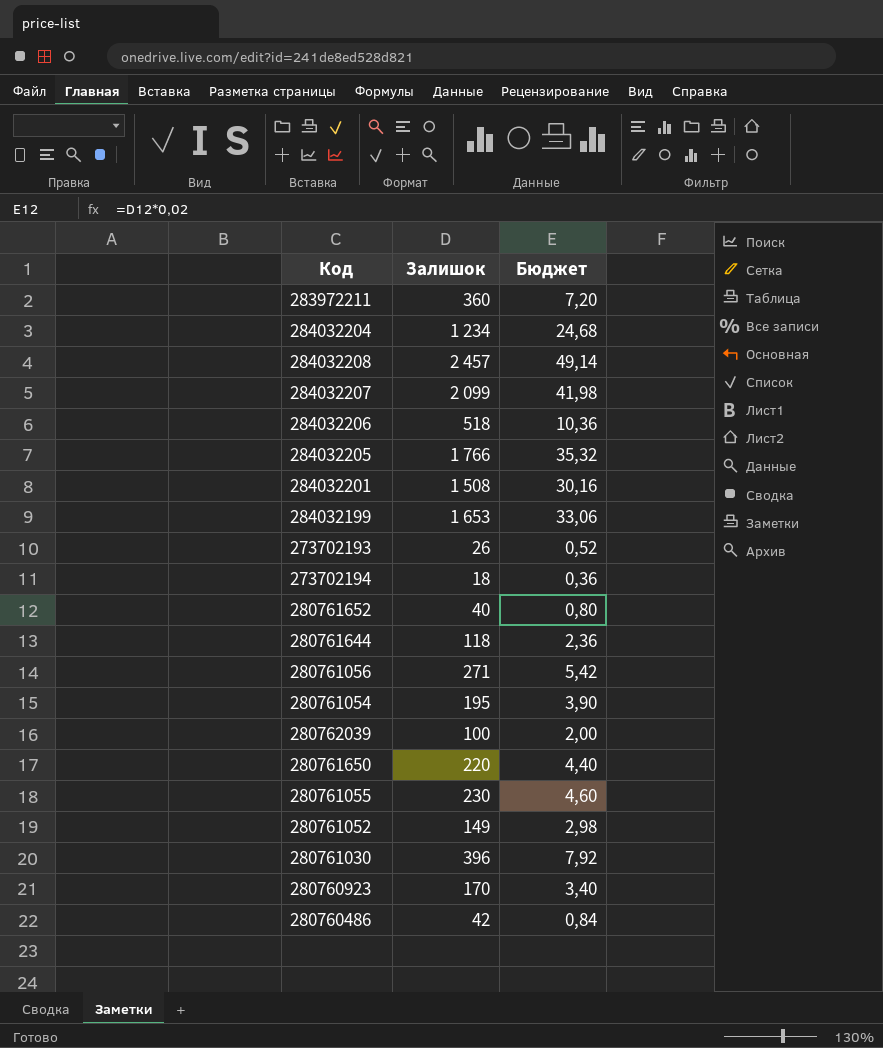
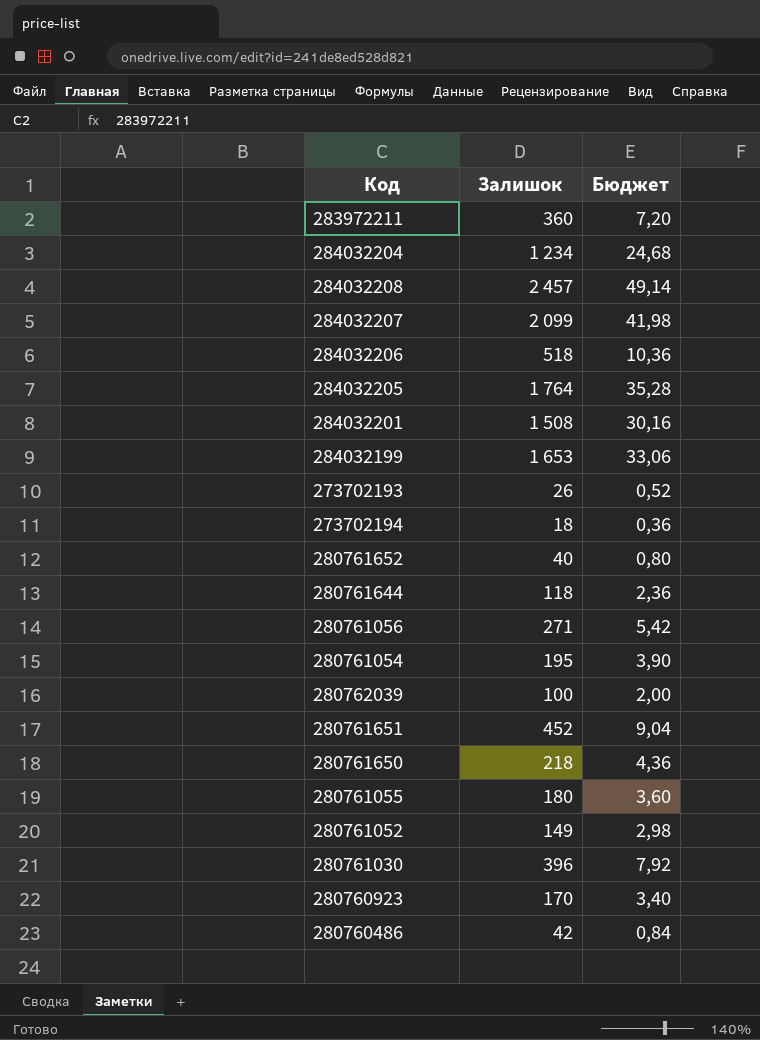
284032205 | Залишок: 1 766 -> 1 764
284032205 | Бюджет: 35,32 -> 35,28
row 280761651: none -> 452 | 9,04
280761650 | Залишок: 220 -> 218
280761650 | Бюджет: 4,40 -> 4,36
280761055 | Залишок: 230 -> 180
280761055 | Бюджет: 4,60 -> 3,60

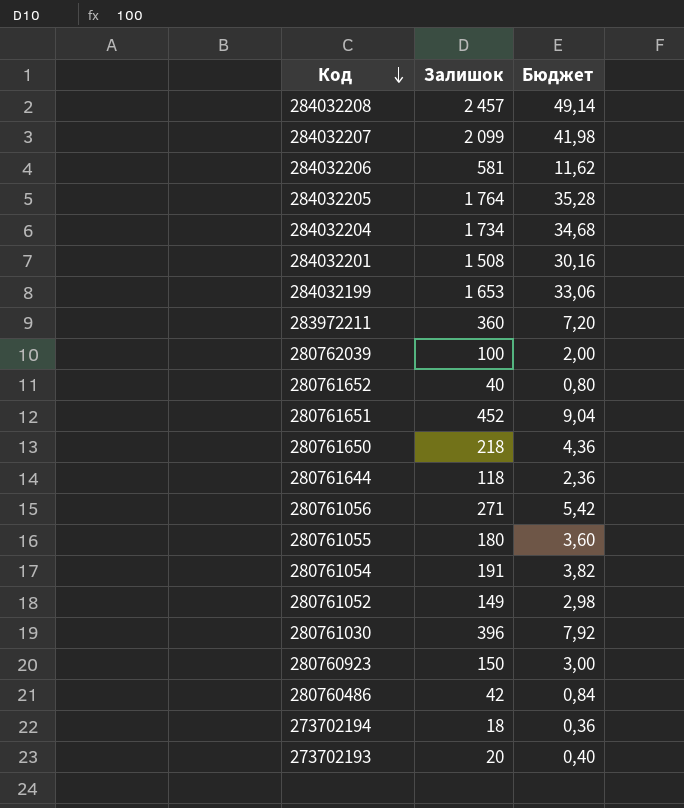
row order: none -> Код descending
284032206 | Залишок: 518 -> 581
284032206 | Бюджет: 10,36 -> 11,62
284032204 | Залишок: 1 234 -> 1 734
284032204 | Бюджет: 24,68 -> 34,68
280761054 | Залишок: 195 -> 191
280761054 | Бюджет: 3,90 -> 3,82
280760923 | Залишок: 170 -> 150
280760923 | Бюджет: 3,40 -> 3,00
273702193 | Залишок: 26 -> 20
273702193 | Бюджет: 0,52 -> 0,40

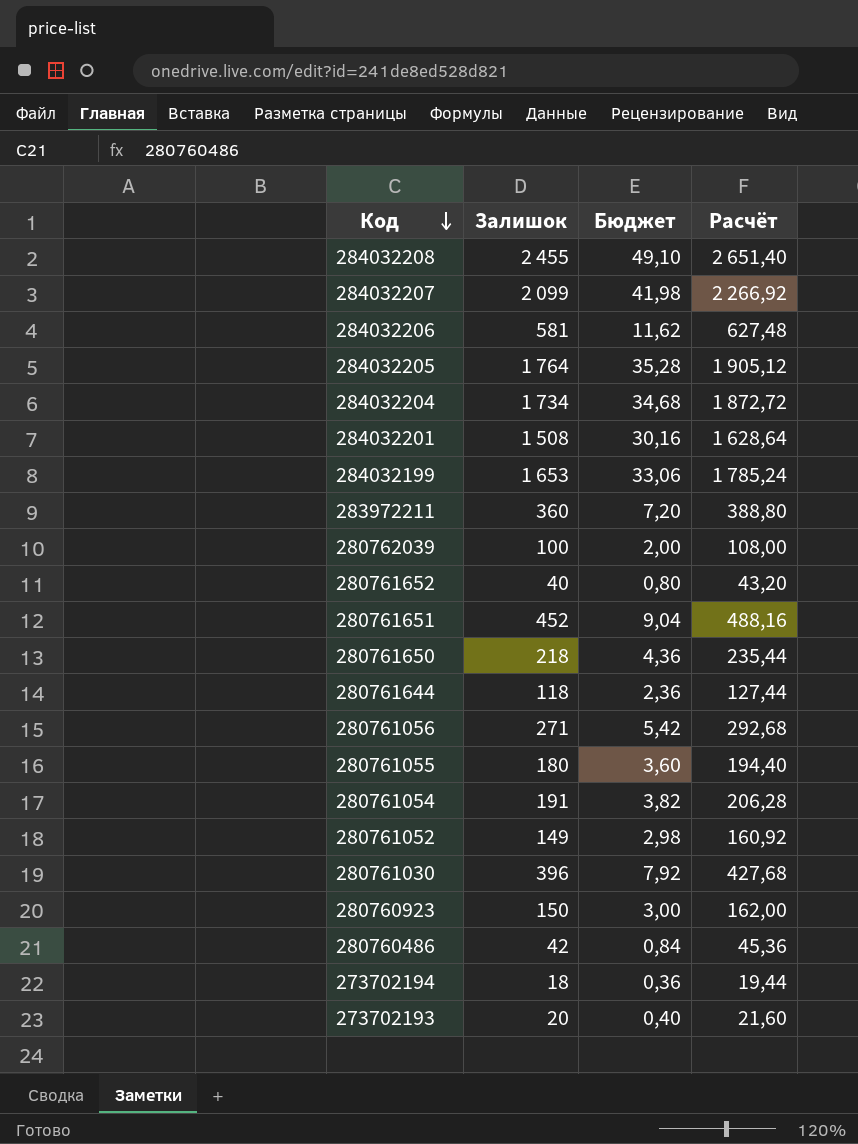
column Расчёт | formula: none -> [Залишок] * 1,08
284032208 | Залишок: 2 457 -> 2 455
284032208 | Бюджет: 49,14 -> 49,10

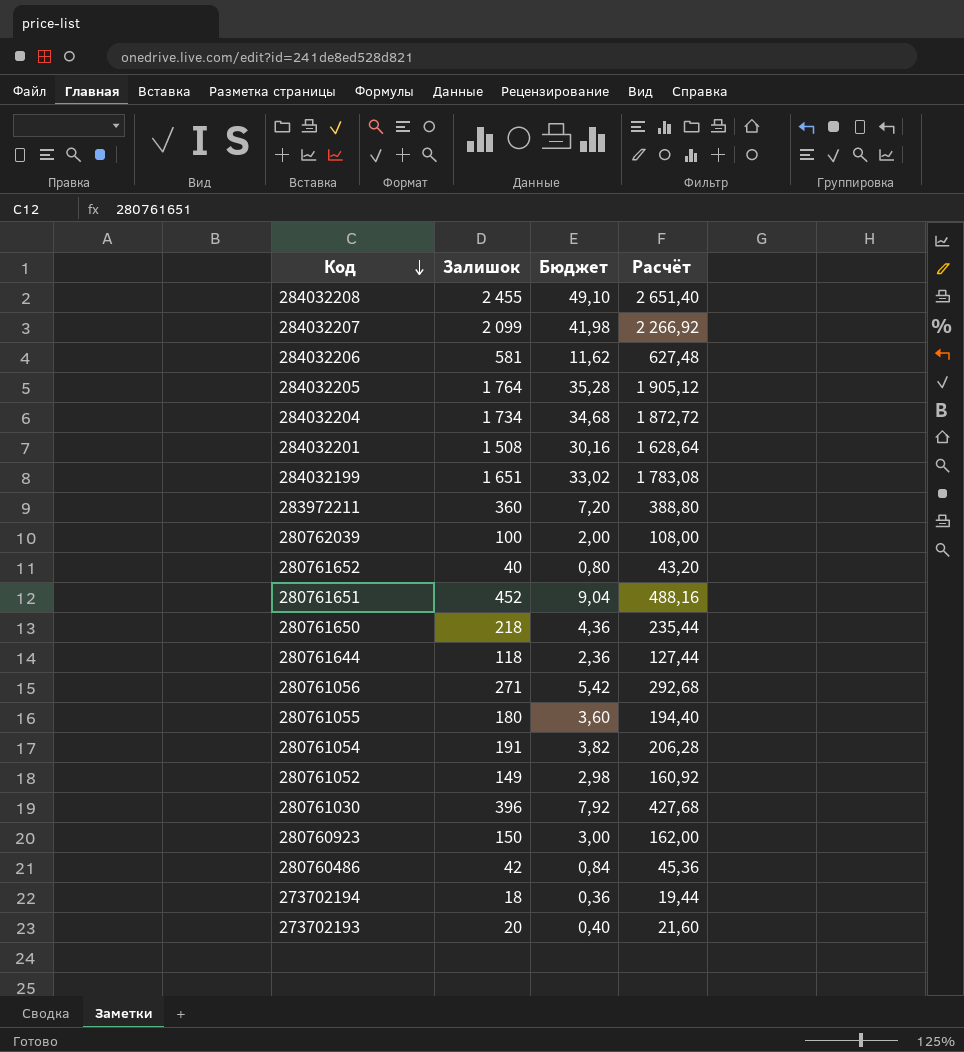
284032199 | Залишок: 1 653 -> 1 651
284032199 | Бюджет: 33,06 -> 33,02
284032199 | Расчёт: 1 785,24 -> 1 783,08

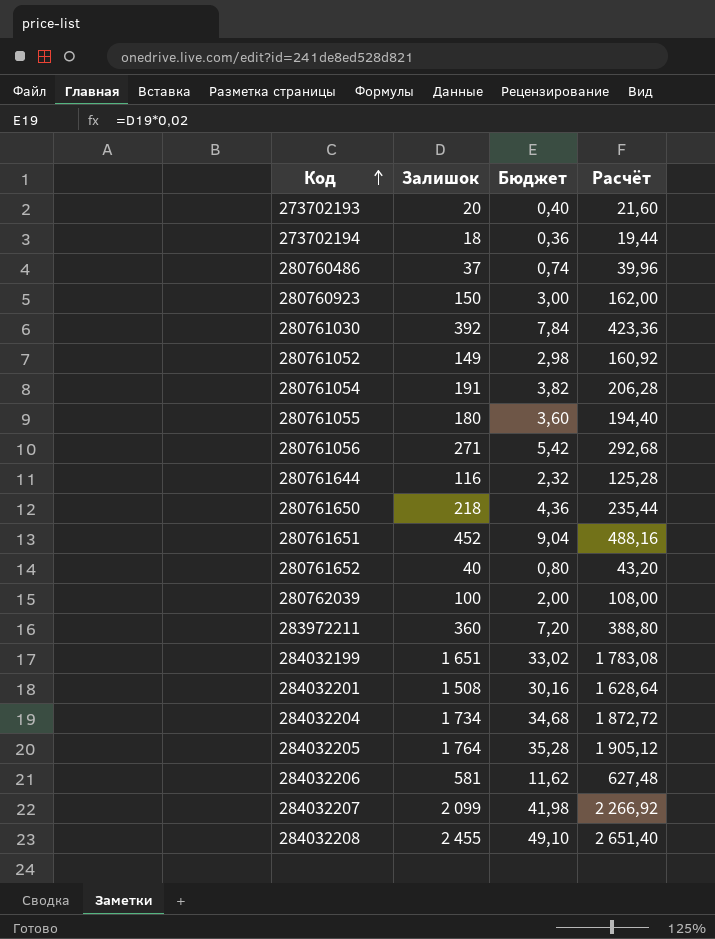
row order: Код descending -> Код ascending
280760486 | Залишок: 42 -> 37
280760486 | Бюджет: 0,84 -> 0,74
280760486 | Расчёт: 45,36 -> 39,96
280761030 | Залишок: 396 -> 392
280761030 | Бюджет: 7,92 -> 7,84
280761030 | Расчёт: 427,68 -> 423,36
280761644 | Залишок: 118 -> 116
280761644 | Бюджет: 2,36 -> 2,32
280761644 | Расчёт: 127,44 -> 125,28

